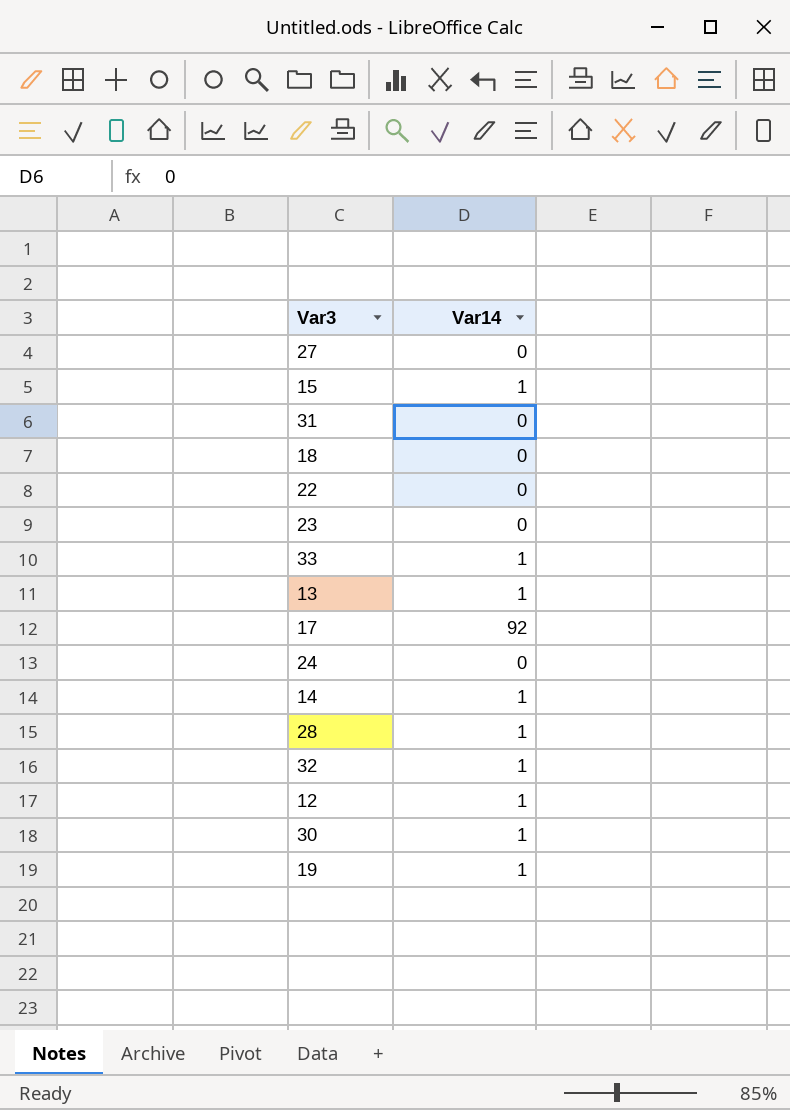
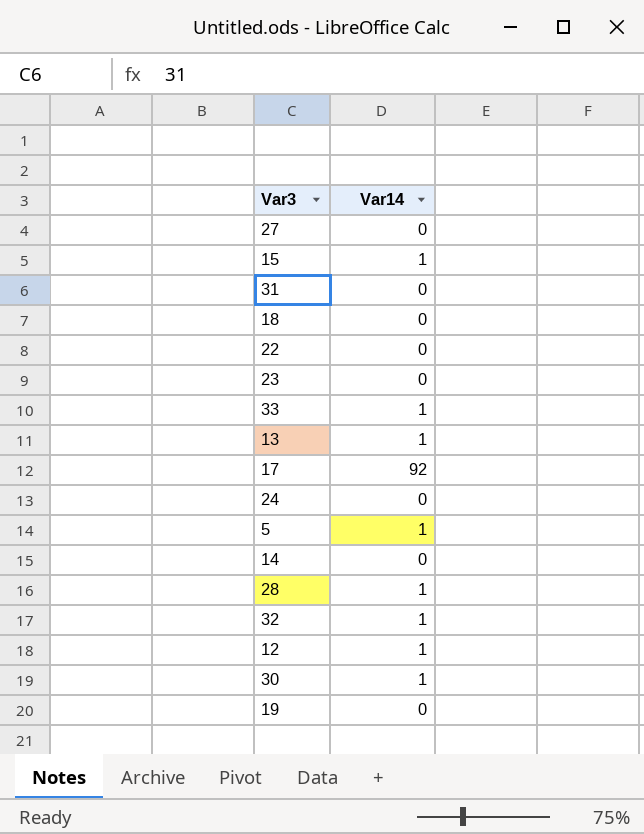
row 5: none -> 1
14 | Var14: 1 -> 0
19 | Var14: 1 -> 0

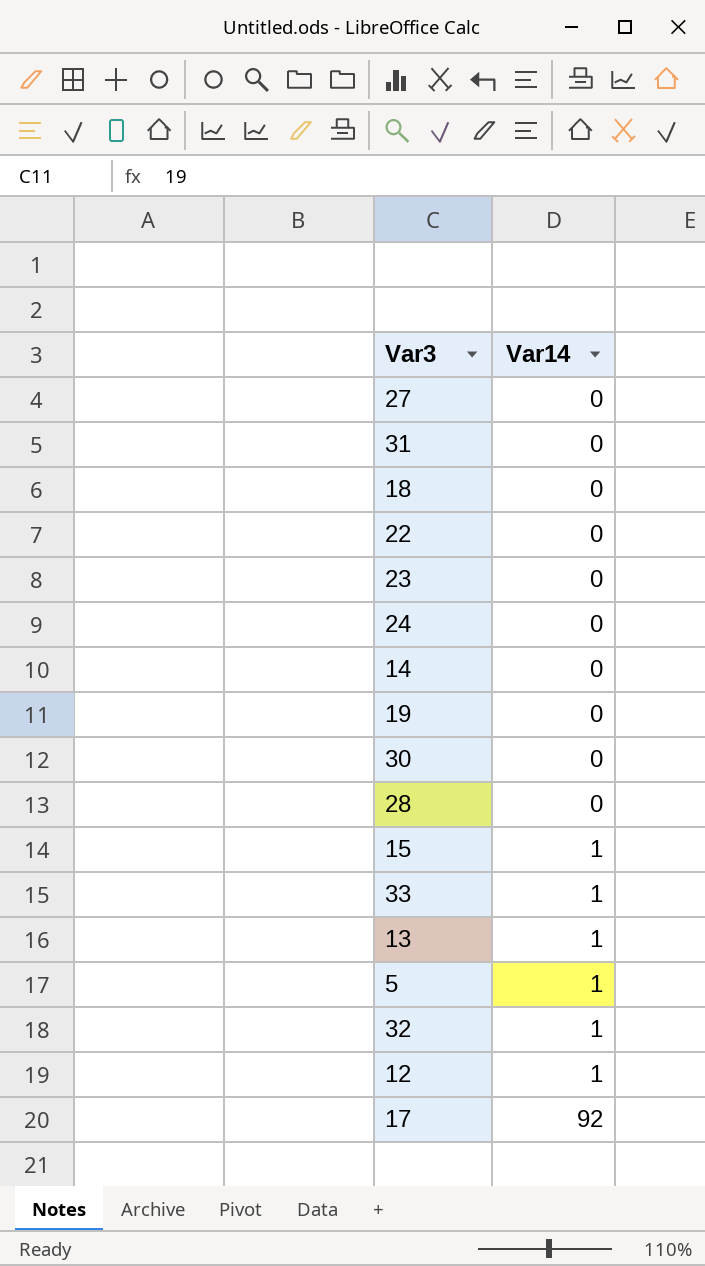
row order: none -> Var14 ascending
30 | Var14: 1 -> 0
28 | Var14: 1 -> 0

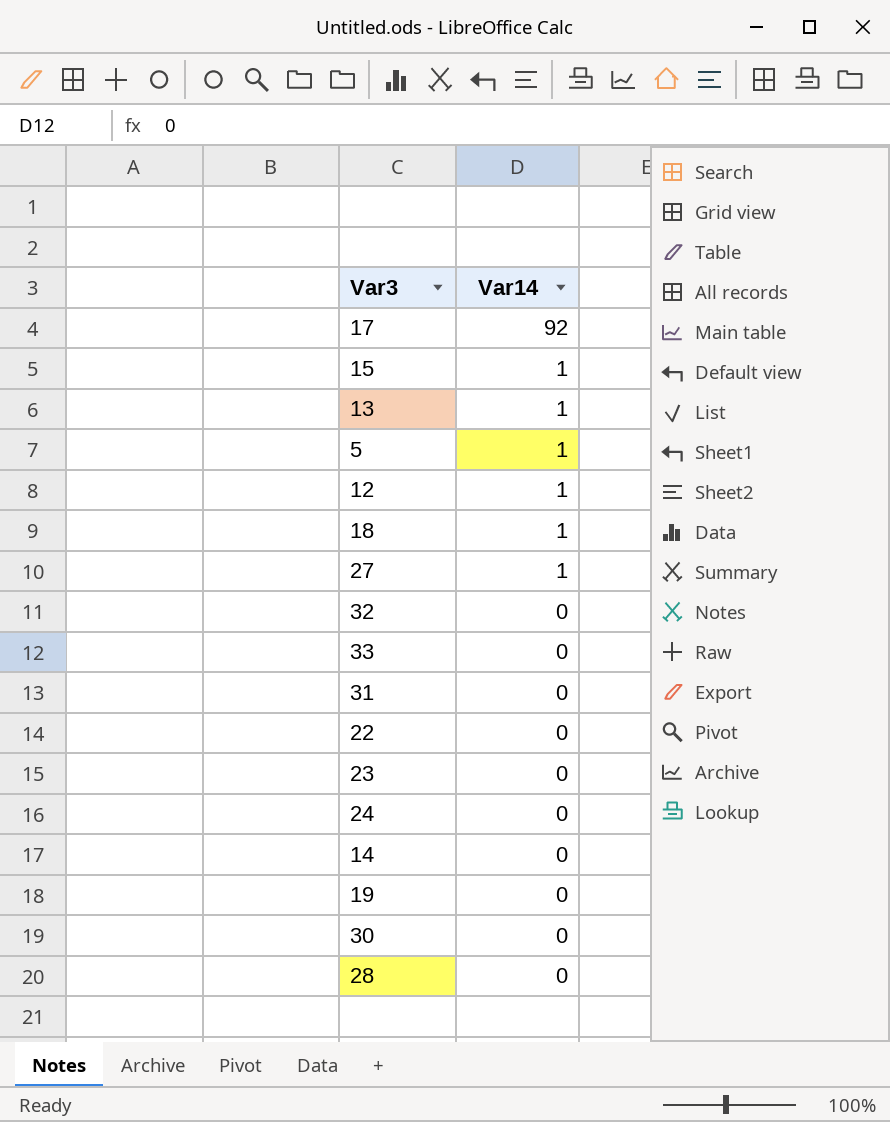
row order: Var14 ascending -> Var14 descending
18 | Var14: 0 -> 1
27 | Var14: 0 -> 1
32 | Var14: 1 -> 0
33 | Var14: 1 -> 0

